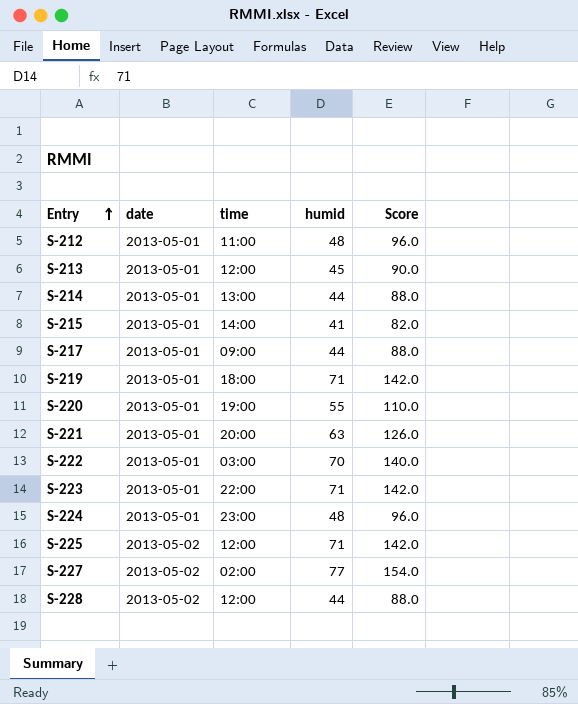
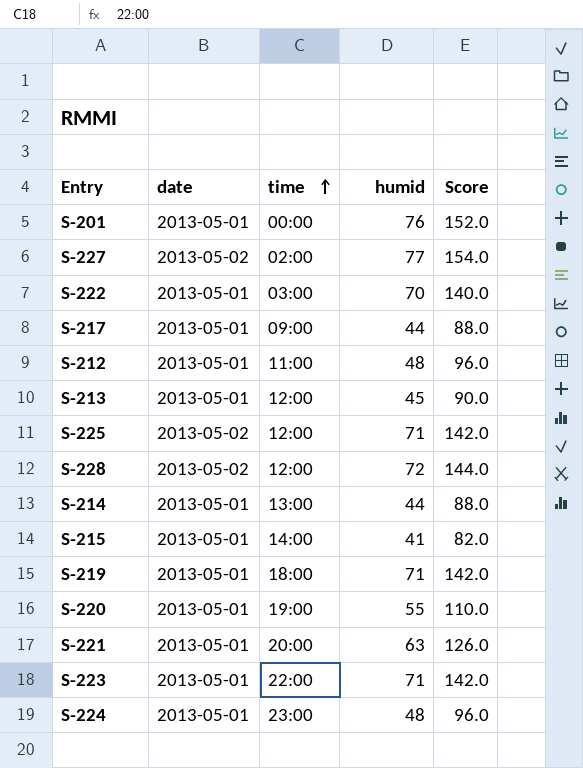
row order: Entry ascending -> time ascending
row S-201: none -> 2013-05-01 | 00:00 | 76 | 152.0
S-228 | humid: 44 -> 72
S-228 | Score: 88.0 -> 144.0

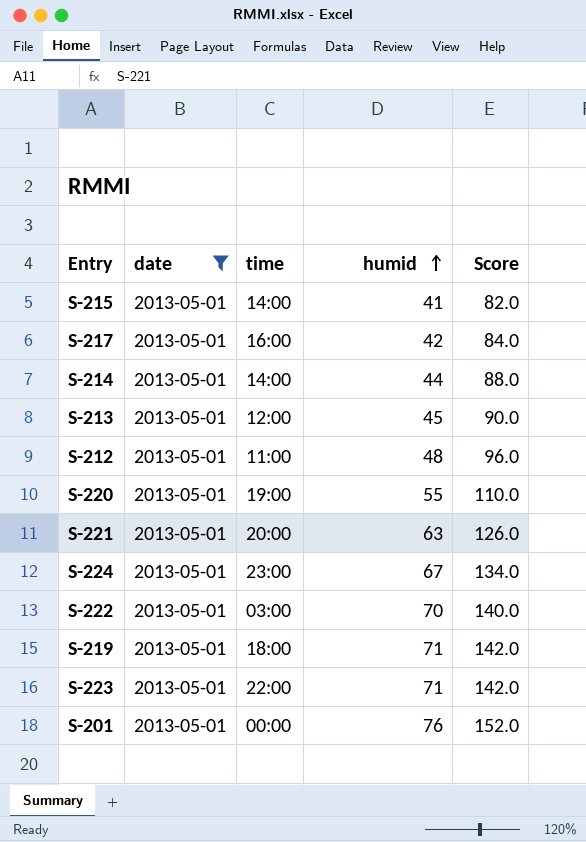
filter: none -> date = 2013-05-01
row order: time ascending -> humid ascending
S-217 | time: 09:00 -> 16:00
S-217 | humid: 44 -> 42
S-217 | Score: 88.0 -> 84.0
S-214 | time: 13:00 -> 14:00
S-224 | humid: 48 -> 67
S-224 | Score: 96.0 -> 134.0

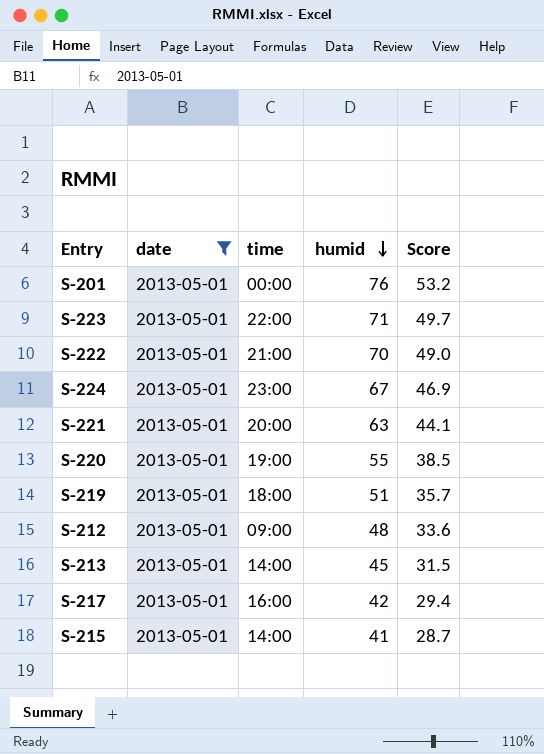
row order: humid ascending -> humid descending
column Score | formula: [humid] * 2 -> [humid] * 0.7
row S-214: 2013-05-01 | 14:00 | 44 | 88.0 -> none
S-222 | time: 03:00 -> 21:00
S-219 | humid: 71 -> 51
S-212 | time: 11:00 -> 09:00
S-213 | time: 12:00 -> 14:00

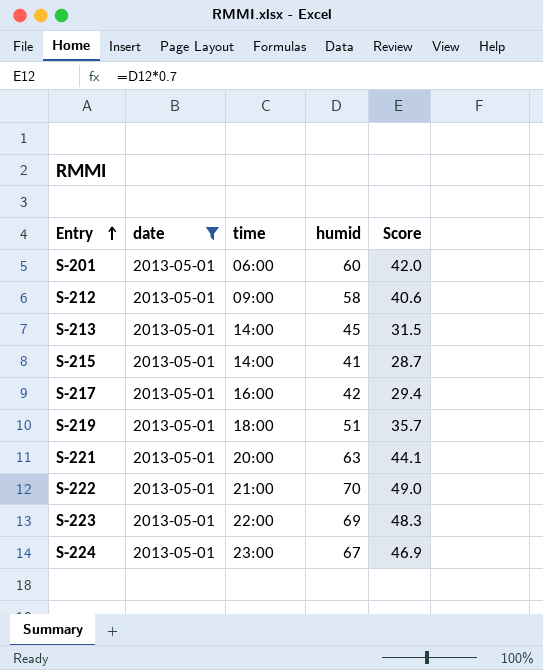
row order: humid descending -> Entry ascending
row S-220: 2013-05-01 | 19:00 | 55 | 38.5 -> none
S-201 | time: 00:00 -> 06:00
S-201 | humid: 76 -> 60
S-201 | Score: 53.2 -> 42.0
S-212 | humid: 48 -> 58
S-212 | Score: 33.6 -> 40.6
S-223 | humid: 71 -> 69
S-223 | Score: 49.7 -> 48.3

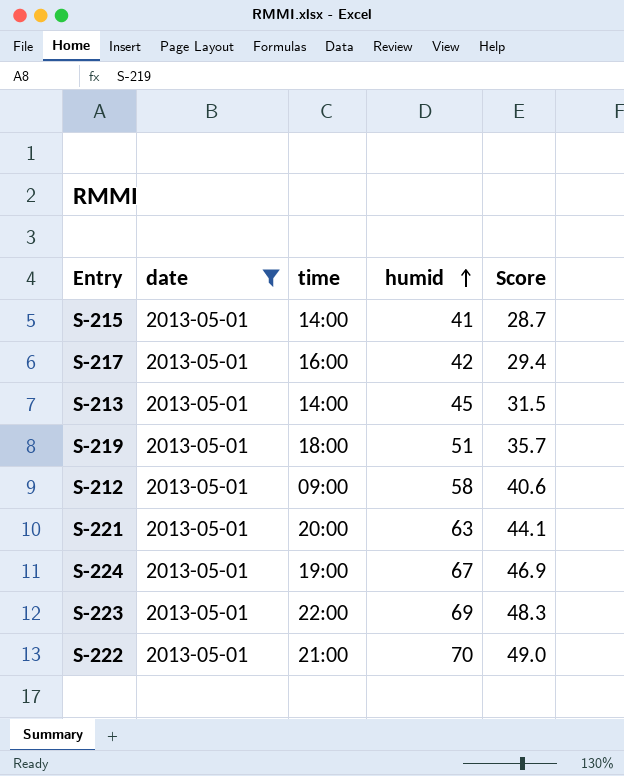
row order: Entry ascending -> humid ascending
row S-201: 2013-05-01 | 06:00 | 60 | 42.0 -> none
S-224 | time: 23:00 -> 19:00

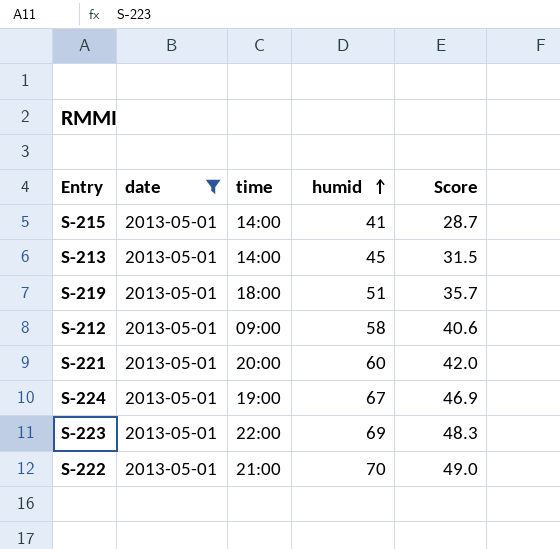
row S-217: 2013-05-01 | 16:00 | 42 | 29.4 -> none
S-221 | humid: 63 -> 60
S-221 | Score: 44.1 -> 42.0

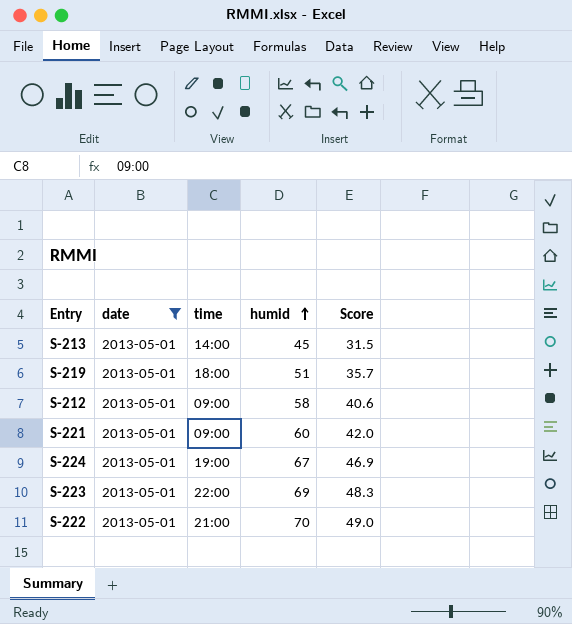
row S-215: 2013-05-01 | 14:00 | 41 | 28.7 -> none
S-221 | time: 20:00 -> 09:00

